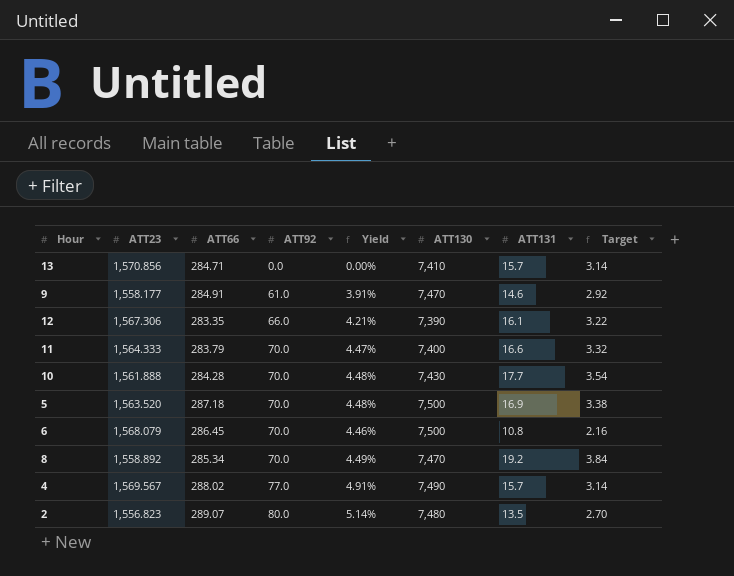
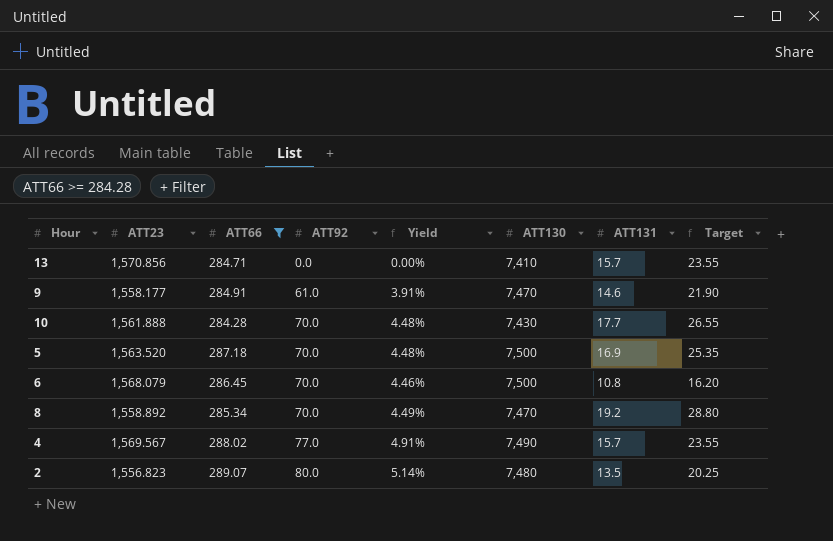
filter: none -> ATT66 >= 284.28
column Target | formula: [ATT131] * 0.2 -> [ATT131] * 1.5

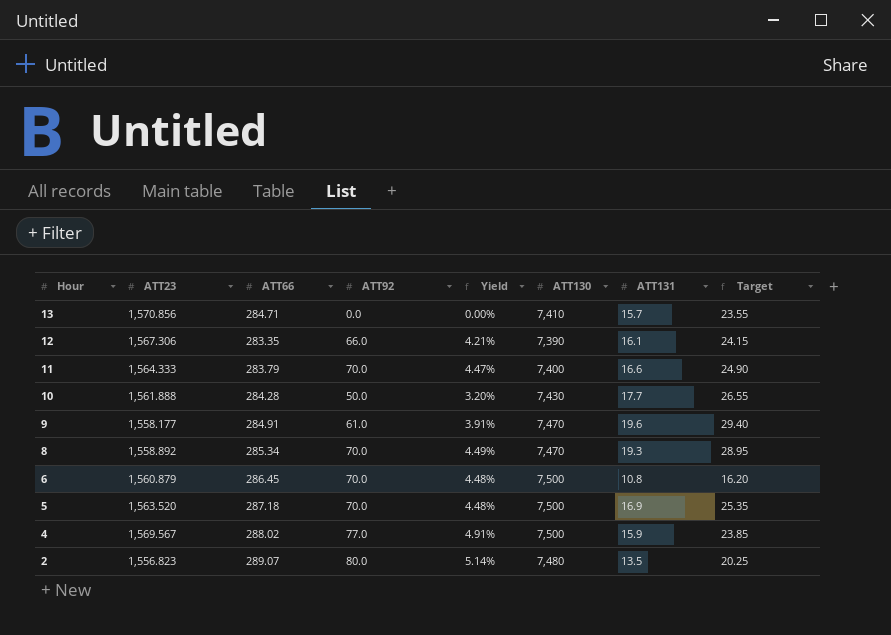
filter: ATT66 >= 284.28 -> none
row order: ATT92 ascending -> Hour descending
10 | ATT92: 70.0 -> 50.0
10 | Yield: 4.48% -> 3.20%
9 | ATT131: 14.6 -> 19.6
9 | Target: 21.90 -> 29.40
8 | ATT131: 19.2 -> 19.3
8 | Target: 28.80 -> 28.95
6 | ATT23: 1,568.079 -> 1,560.879
6 | Yield: 4.46% -> 4.48%
4 | ATT130: 7,490 -> 7,500
4 | ATT131: 15.7 -> 15.9
4 | Target: 23.55 -> 23.85

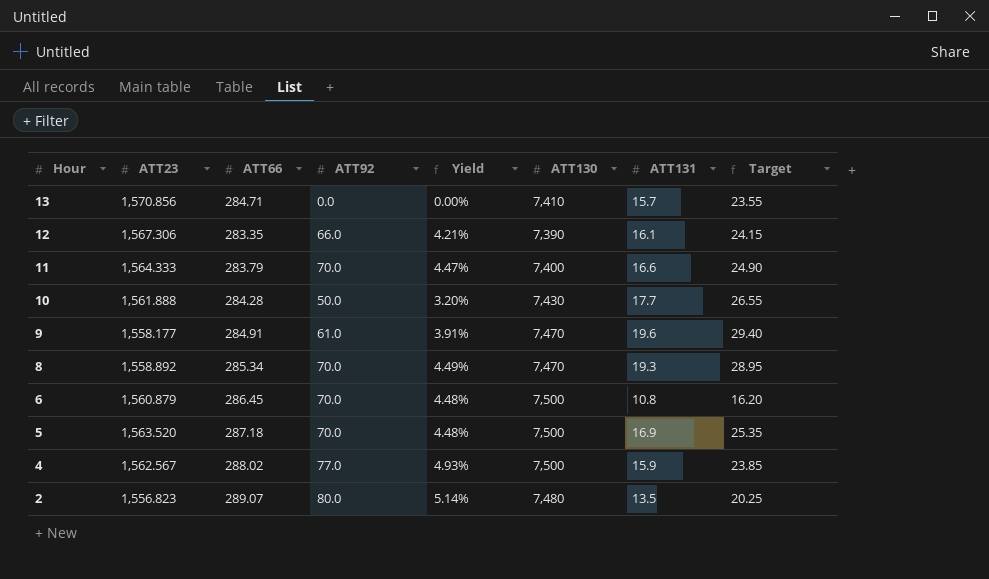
4 | ATT23: 1,569.567 -> 1,562.567
4 | Yield: 4.91% -> 4.93%

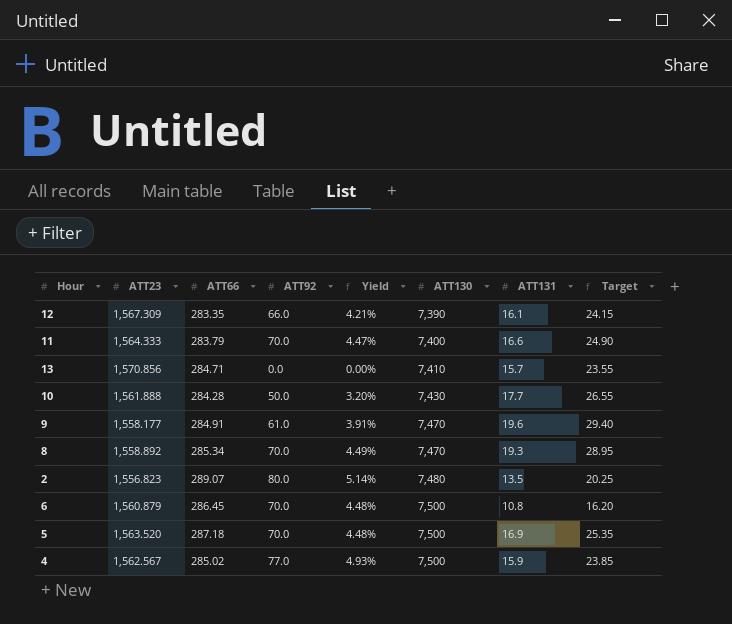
row order: Hour descending -> ATT130 ascending
12 | ATT23: 1,567.306 -> 1,567.309
4 | ATT66: 288.02 -> 285.02

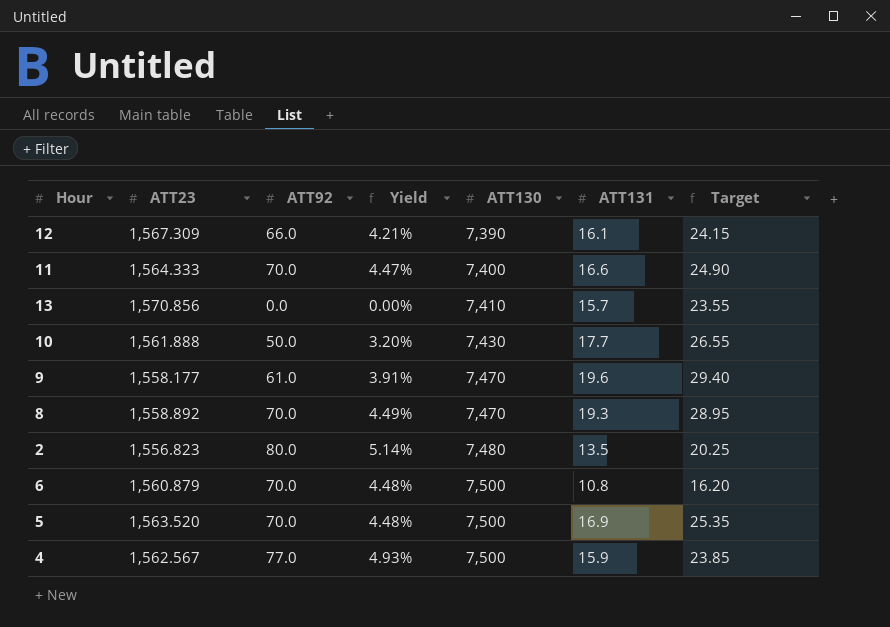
column ATT66 | position: 3 -> none

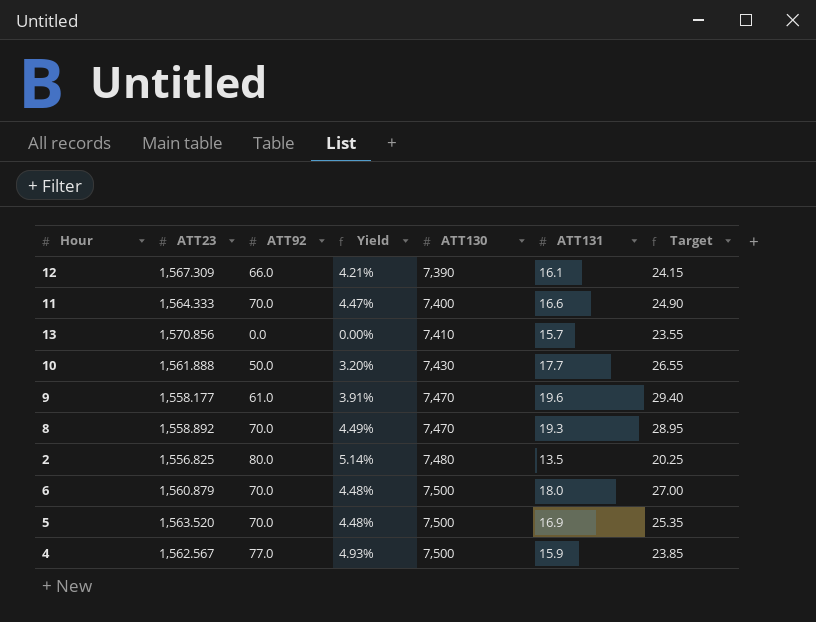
2 | ATT23: 1,556.823 -> 1,556.825
6 | ATT131: 10.8 -> 18.0
6 | Target: 16.20 -> 27.00

